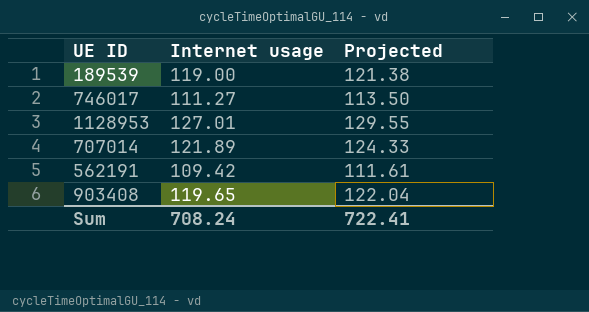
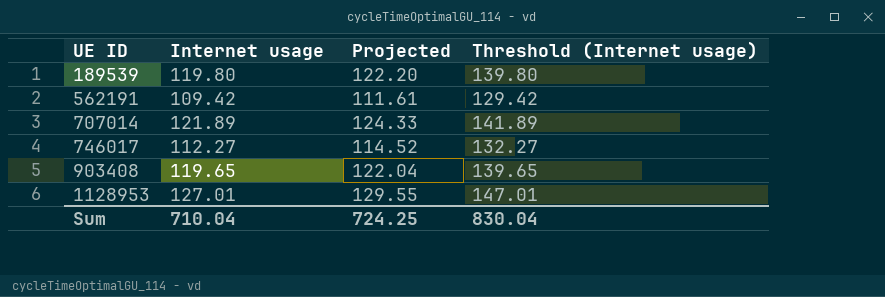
row order: none -> UE ID ascending
column Threshold (Internet usage) | formula: none -> [Internet usage] + 20
189539 | Internet usage: 119.00 -> 119.80
189539 | Projected: 121.38 -> 122.20
746017 | Internet usage: 111.27 -> 112.27
746017 | Projected: 113.50 -> 114.52
Sum | Internet usage: 708.24 -> 710.04
Sum | Projected: 722.41 -> 724.25

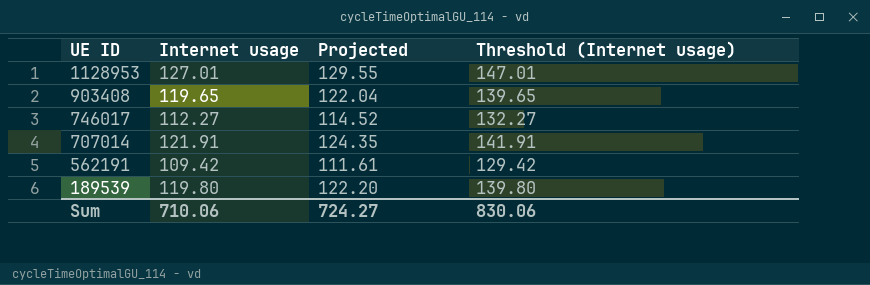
row order: UE ID ascending -> UE ID descending
707014 | Internet usage: 121.89 -> 121.91
707014 | Projected: 124.33 -> 124.35
707014 | Threshold (Internet usage): 141.89 -> 141.91
Sum | Internet usage: 710.04 -> 710.06
Sum | Projected: 724.25 -> 724.27
Sum | Threshold (Internet usage): 830.04 -> 830.06

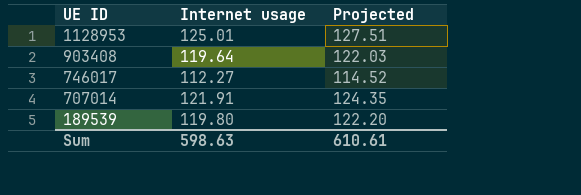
column Threshold (Internet usage) | formula: [Internet usage] + 20 -> none
row 562191: 109.42 | 111.61 | 129.42 -> none
1128953 | Internet usage: 127.01 -> 125.01
1128953 | Projected: 129.55 -> 127.51
903408 | Internet usage: 119.65 -> 119.64
903408 | Projected: 122.04 -> 122.03
Sum | Internet usage: 710.06 -> 598.63
Sum | Projected: 724.27 -> 610.61

